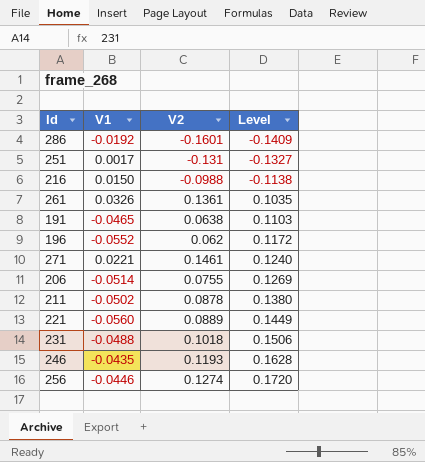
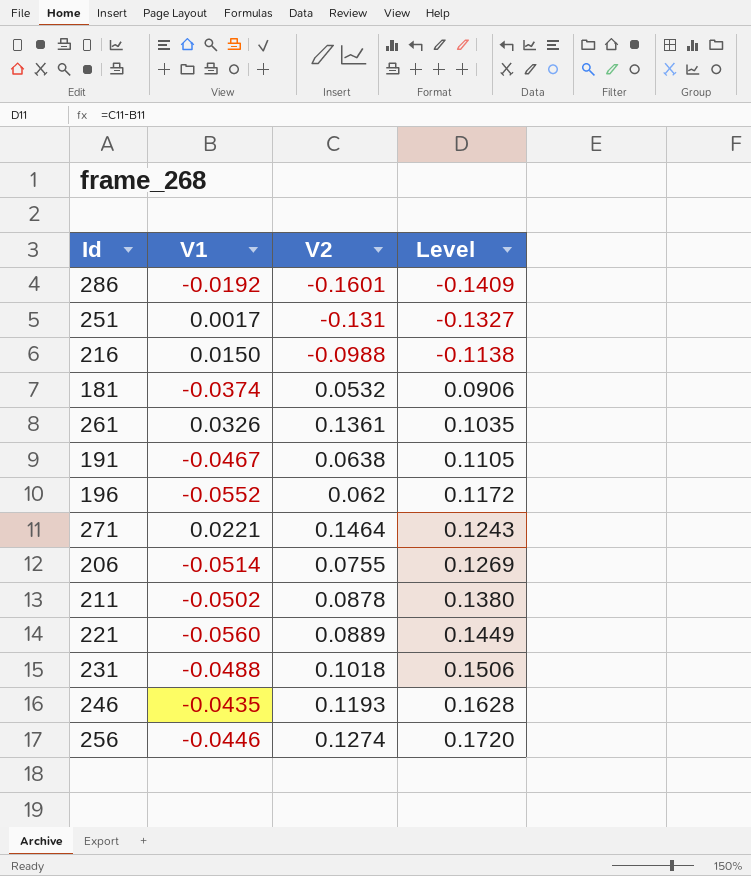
row 181: none -> -0.0374 | 0.0532 | 0.0906
191 | V1: -0.0465 -> -0.0467
191 | Level: 0.1103 -> 0.1105
271 | V2: 0.1461 -> 0.1464
271 | Level: 0.1240 -> 0.1243

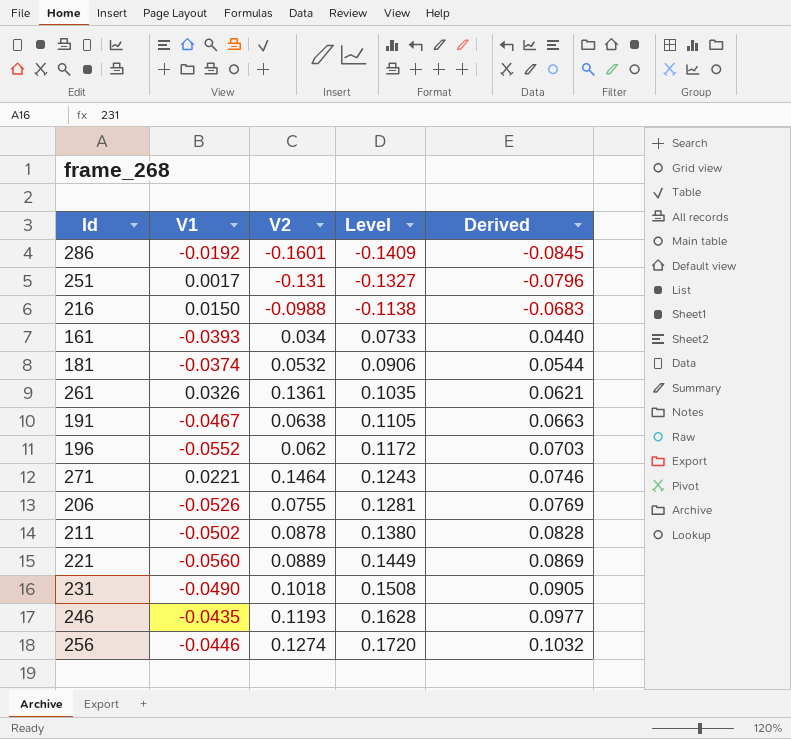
column Derived | formula: none -> [Level] * 0.6
row 161: none -> -0.0393 | 0.034 | 0.0733 | 0.0440
206 | V1: -0.0514 -> -0.0526
206 | Level: 0.1269 -> 0.1281
231 | V1: -0.0488 -> -0.0490
231 | Level: 0.1506 -> 0.1508

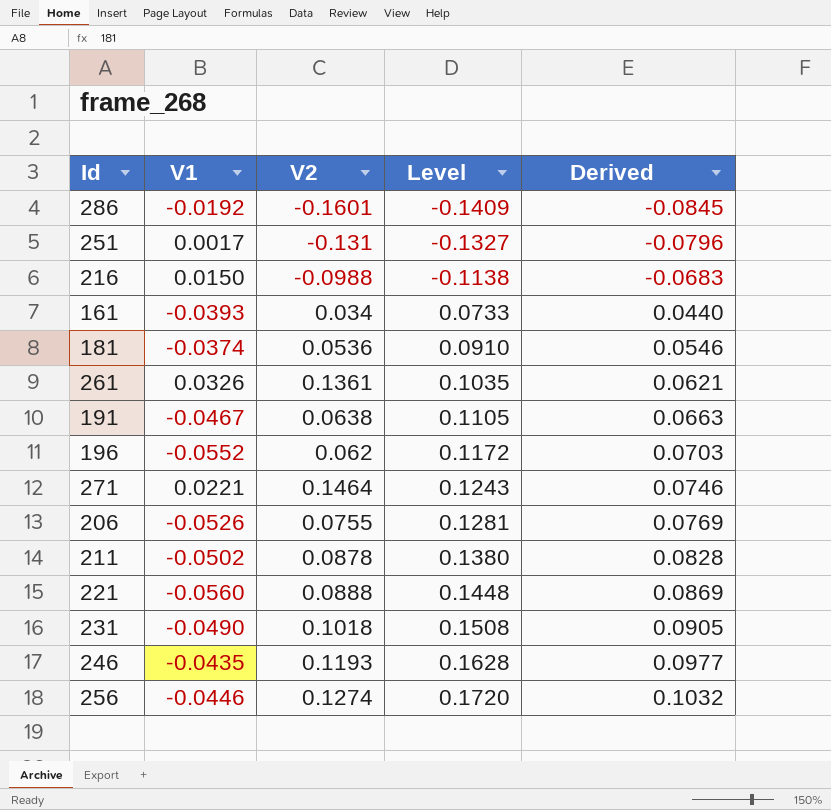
181 | V2: 0.0532 -> 0.0536
181 | Level: 0.0906 -> 0.0910
181 | Derived: 0.0544 -> 0.0546
221 | V2: 0.0889 -> 0.0888
221 | Level: 0.1449 -> 0.1448

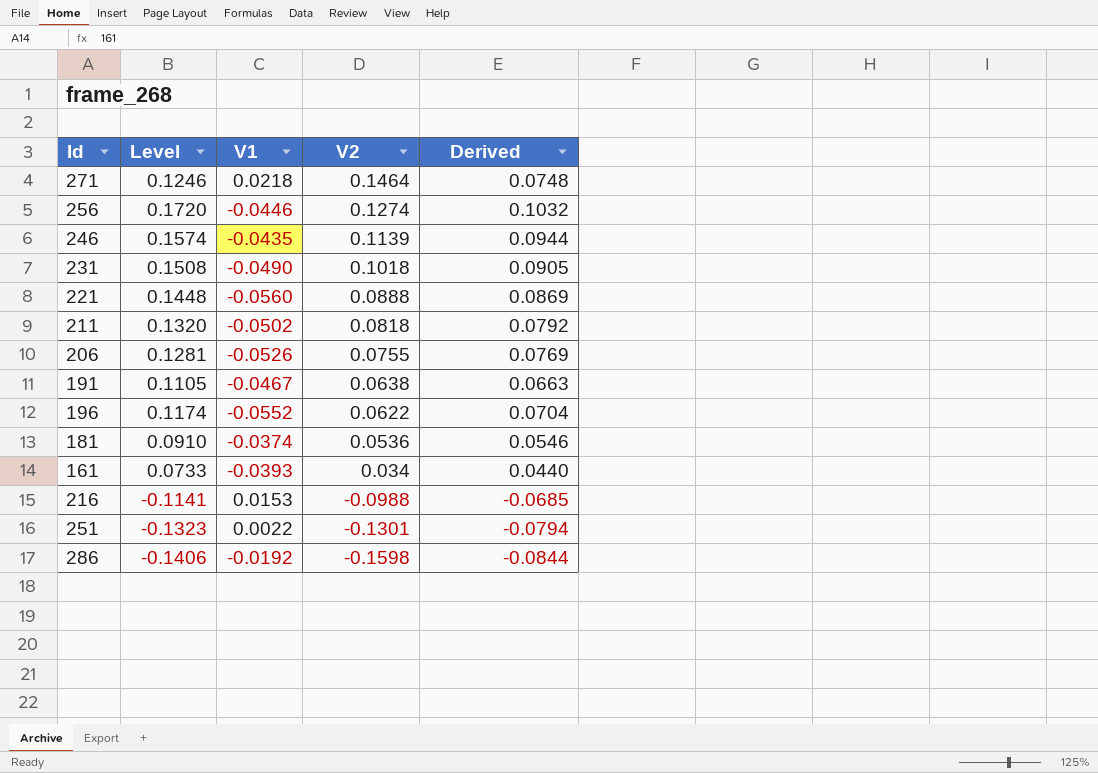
row order: Level ascending -> V2 descending
column Level | position: 4 -> 2
row 261: 0.0326 | 0.1361 | 0.1035 | 0.0621 -> none
271 | Level: 0.1243 -> 0.1246
271 | V1: 0.0221 -> 0.0218
271 | Derived: 0.0746 -> 0.0748
246 | Level: 0.1628 -> 0.1574
246 | V2: 0.1193 -> 0.1139
246 | Derived: 0.0977 -> 0.0944
211 | Level: 0.1380 -> 0.1320
211 | V2: 0.0878 -> 0.0818
211 | Derived: 0.0828 -> 0.0792
196 | Level: 0.1172 -> 0.1174
196 | V2: 0.062 -> 0.0622
196 | Derived: 0.0703 -> 0.0704
216 | Level: -0.1138 -> -0.1141
216 | V1: 0.0150 -> 0.0153
216 | Derived: -0.0683 -> -0.0685
251 | Level: -0.1327 -> -0.1323
251 | V1: 0.0017 -> 0.0022
251 | V2: -0.131 -> -0.1301
251 | Derived: -0.0796 -> -0.0794
286 | Level: -0.1409 -> -0.1406
286 | V2: -0.1601 -> -0.1598
286 | Derived: -0.0845 -> -0.0844

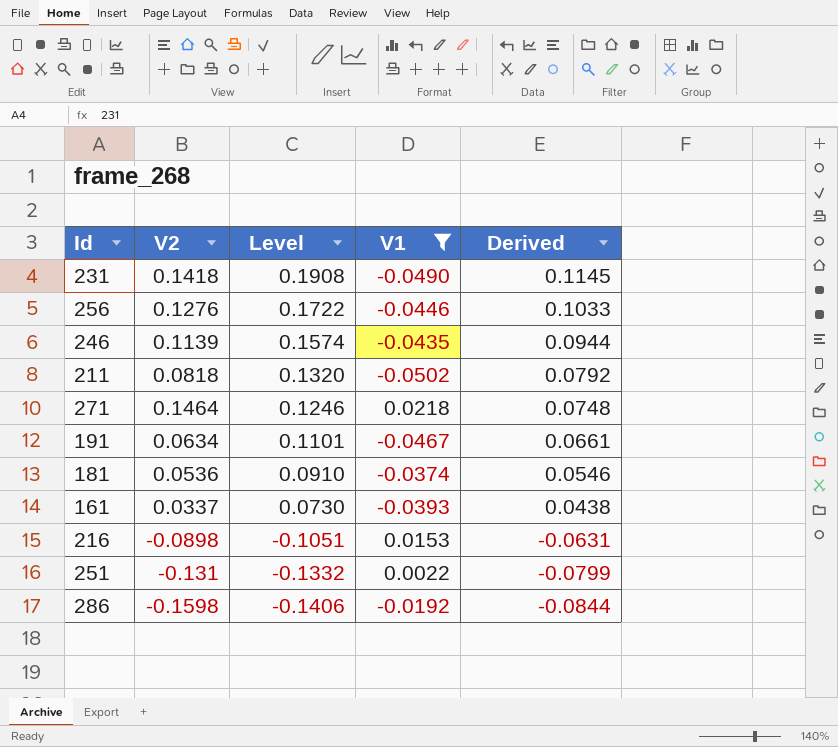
filter: none -> V1 >= -0.0502
row order: V2 descending -> Level descending
column V2 | position: 4 -> 2
231 | V2: 0.1018 -> 0.1418
231 | Level: 0.1508 -> 0.1908
231 | Derived: 0.0905 -> 0.1145
256 | V2: 0.1274 -> 0.1276
256 | Level: 0.1720 -> 0.1722
256 | Derived: 0.1032 -> 0.1033
191 | V2: 0.0638 -> 0.0634
191 | Level: 0.1105 -> 0.1101
191 | Derived: 0.0663 -> 0.0661
161 | V2: 0.034 -> 0.0337
161 | Level: 0.0733 -> 0.0730
161 | Derived: 0.0440 -> 0.0438
216 | V2: -0.0988 -> -0.0898
216 | Level: -0.1141 -> -0.1051
216 | Derived: -0.0685 -> -0.0631
251 | V2: -0.1301 -> -0.131
251 | Level: -0.1323 -> -0.1332
251 | Derived: -0.0794 -> -0.0799

